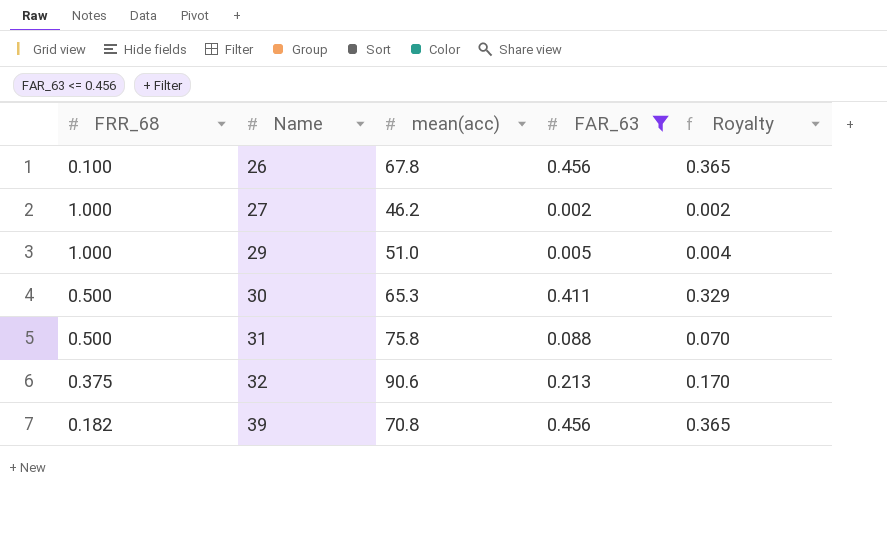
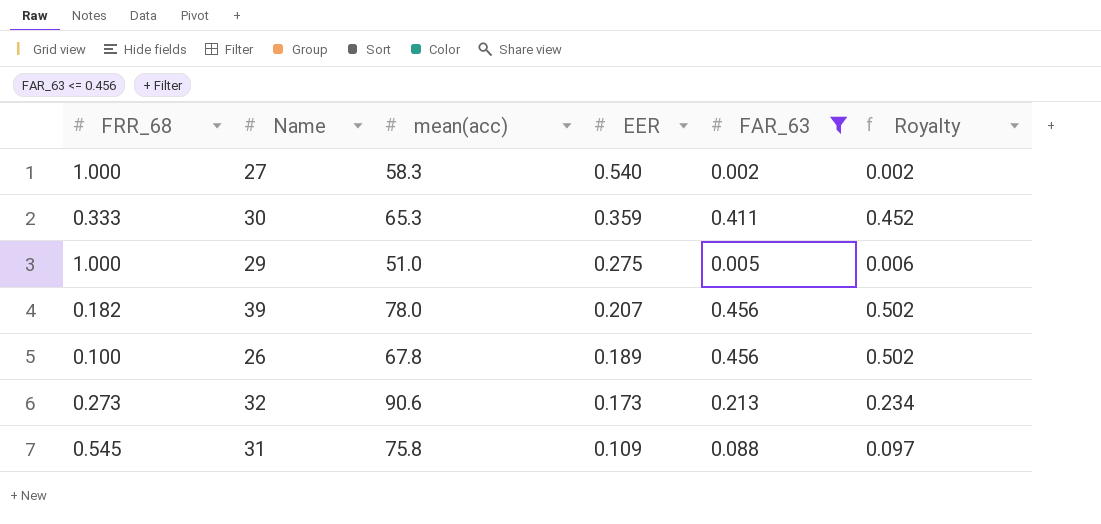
row order: Name ascending -> EER descending
column EER | position: none -> 4
column Royalty | formula: [FAR_63] * 0.8 -> [FAR_63] * 1.1
27 | mean(acc): 46.2 -> 58.3
30 | FRR_68: 0.500 -> 0.333
39 | mean(acc): 70.8 -> 78.0
32 | FRR_68: 0.375 -> 0.273
31 | FRR_68: 0.500 -> 0.545

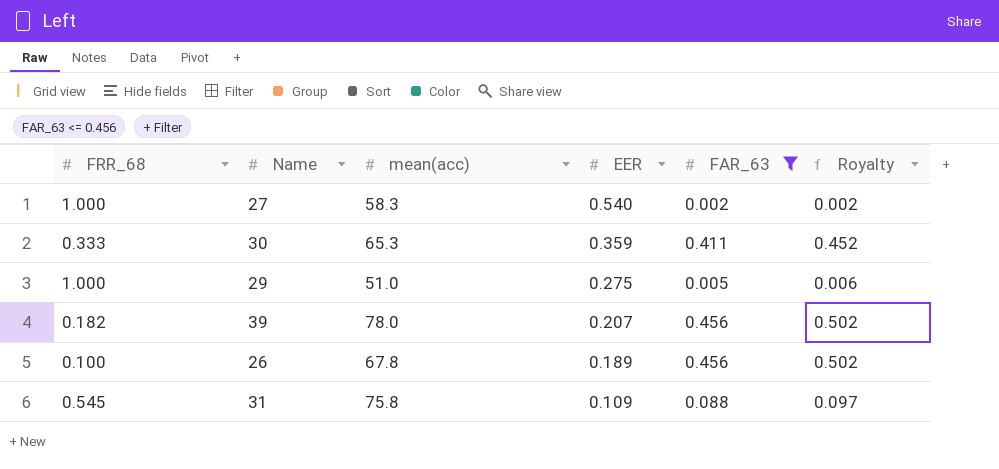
row 32: 0.273 | 90.6 | 0.173 | 0.213 | 0.234 -> none

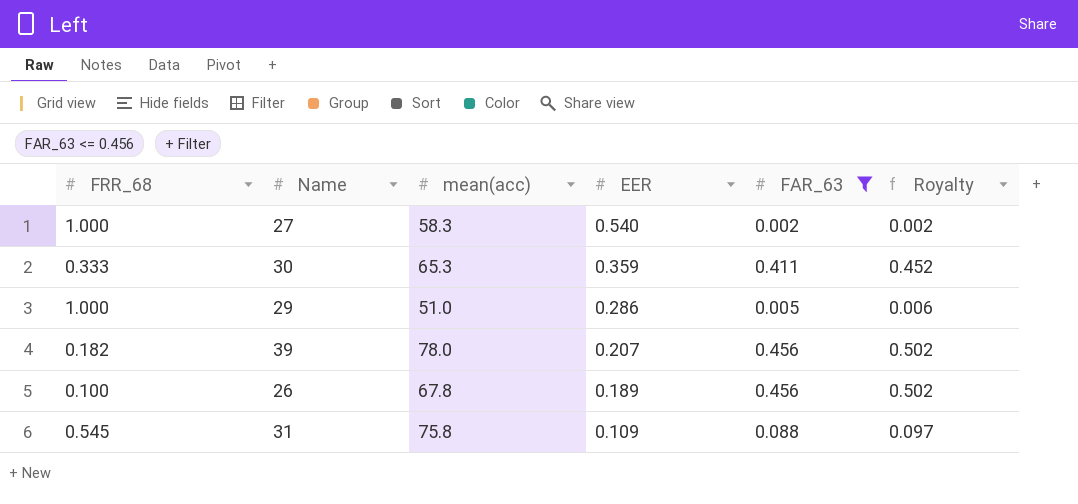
29 | EER: 0.275 -> 0.286

